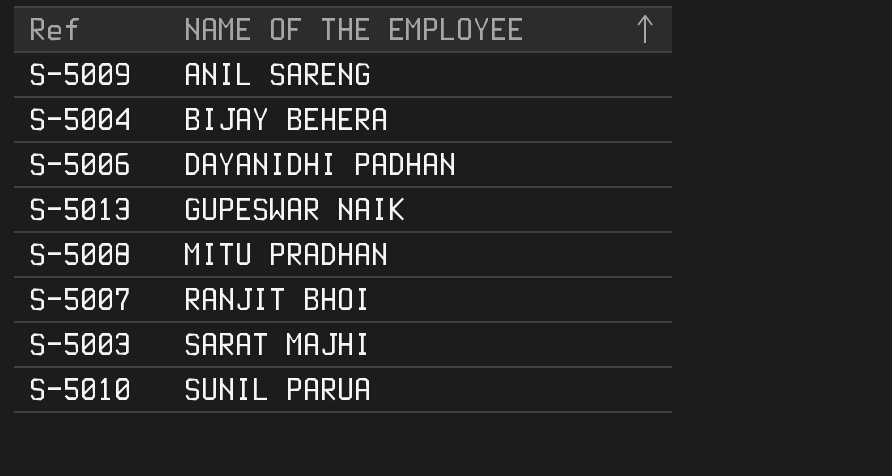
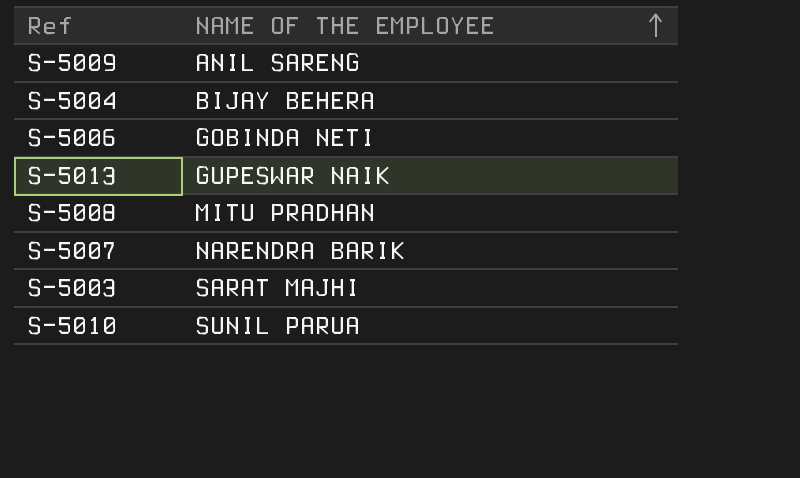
S-5006 | NAME OF THE EMPLOYEE: DAYANIDHI PADHAN -> GOBINDA NETI
S-5007 | NAME OF THE EMPLOYEE: RANJIT BHOI -> NARENDRA BARIK

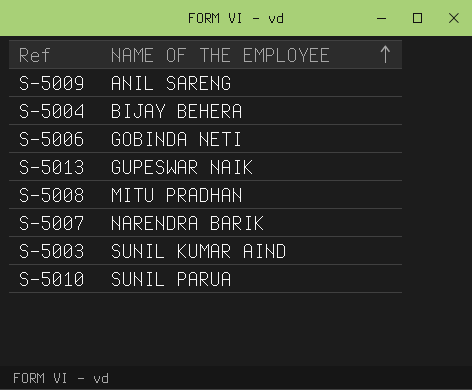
S-5003 | NAME OF THE EMPLOYEE: SARAT MAJHI -> SUNIL KUMAR AIND

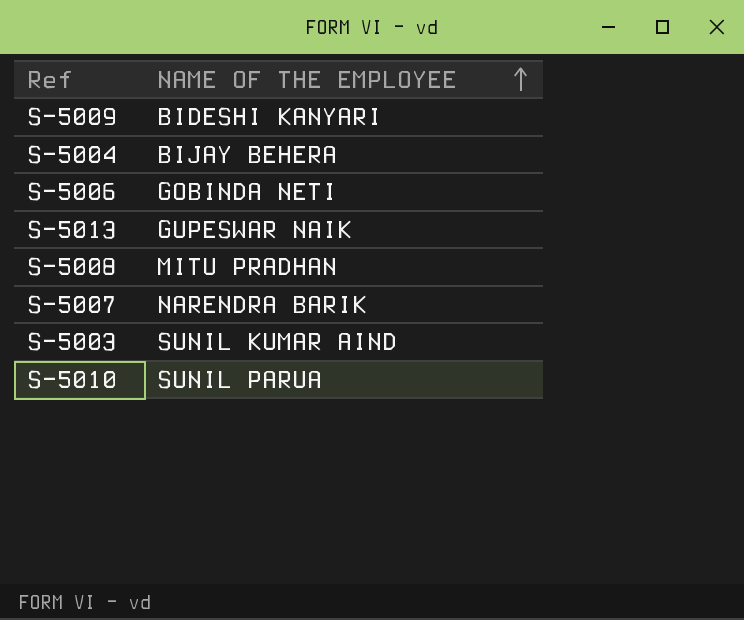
S-5009 | NAME OF THE EMPLOYEE: ANIL SARENG -> BIDESHI KANYARI

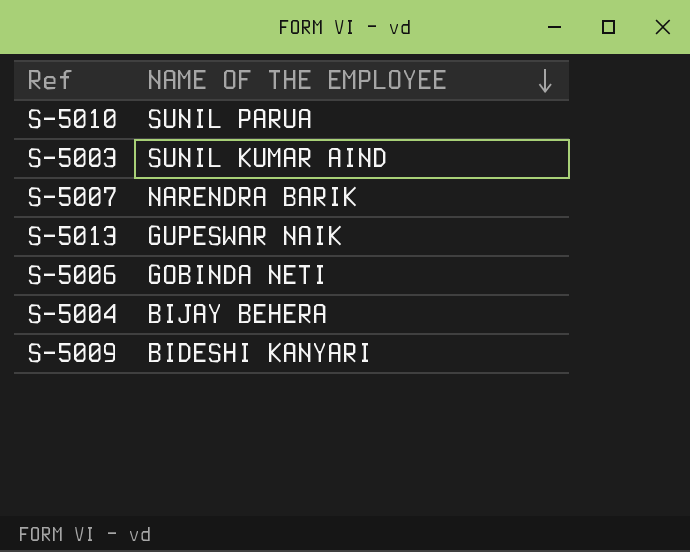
row order: NAME OF THE EMPLOYEE ascending -> NAME OF THE EMPLOYEE descending
row S-5008: MITU PRADHAN -> none

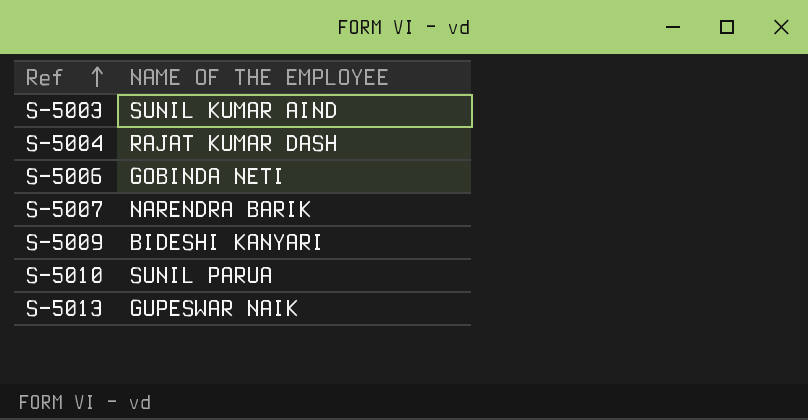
row order: NAME OF THE EMPLOYEE descending -> Ref ascending
S-5004 | NAME OF THE EMPLOYEE: BIJAY BEHERA -> RAJAT KUMAR DASH

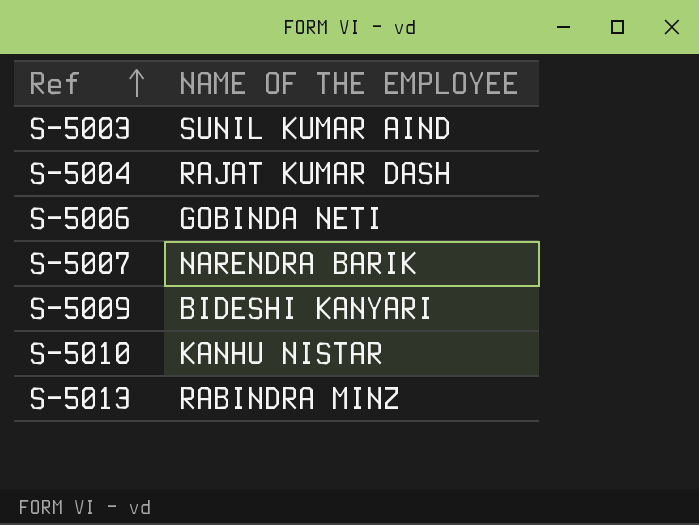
S-5010 | NAME OF THE EMPLOYEE: SUNIL PARUA -> KANHU NISTAR
S-5013 | NAME OF THE EMPLOYEE: GUPESWAR NAIK -> RABINDRA MINZ

